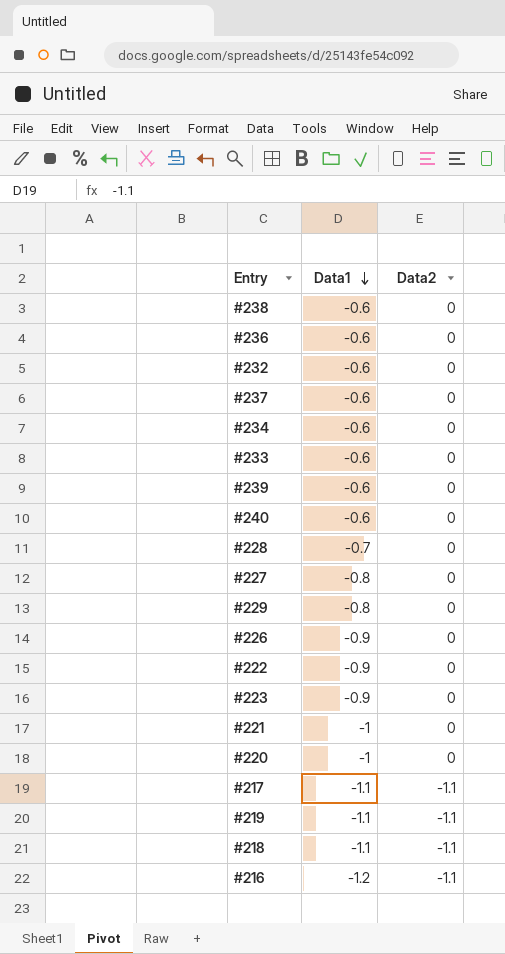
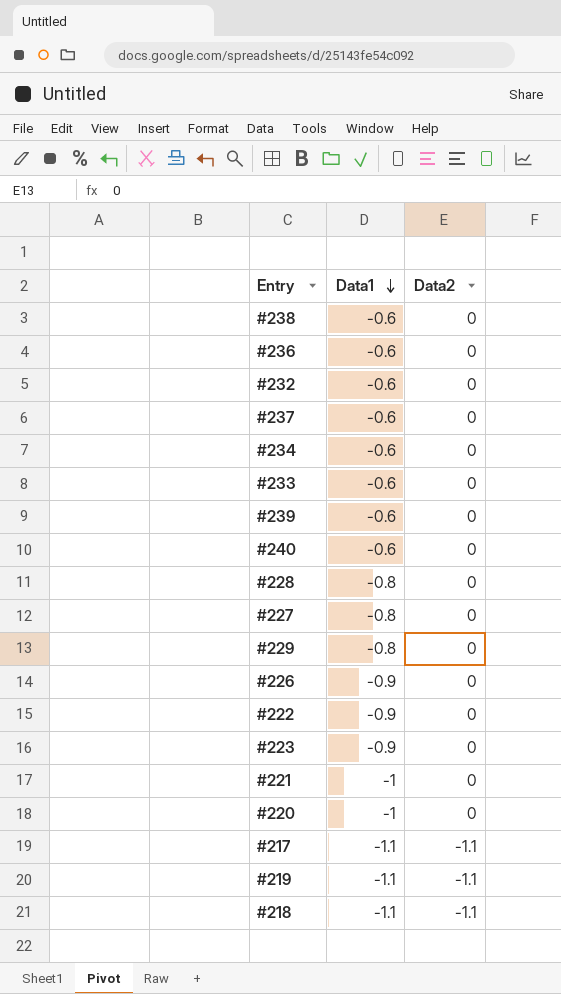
row #216: -1.2 | -1.1 -> none
#228 | Data1: -0.7 -> -0.8

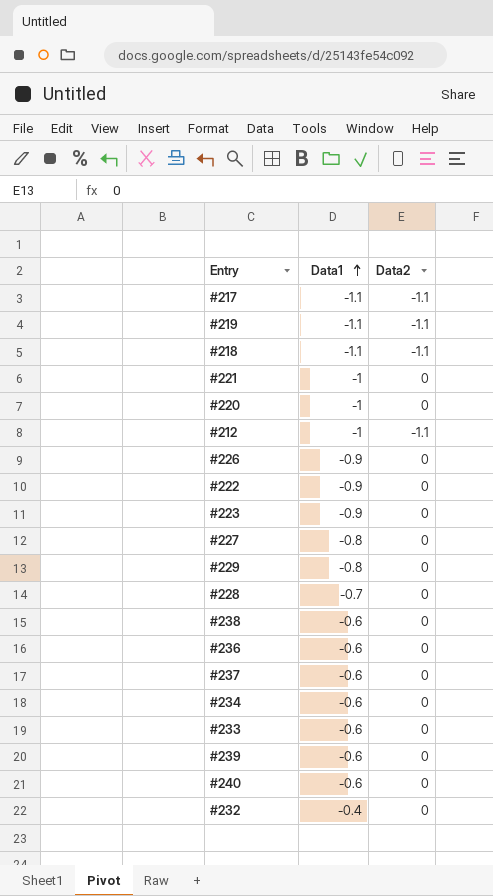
row order: Data1 descending -> Data1 ascending
row #212: none -> -1 | -1.1
#228 | Data1: -0.8 -> -0.7
#232 | Data1: -0.6 -> -0.4

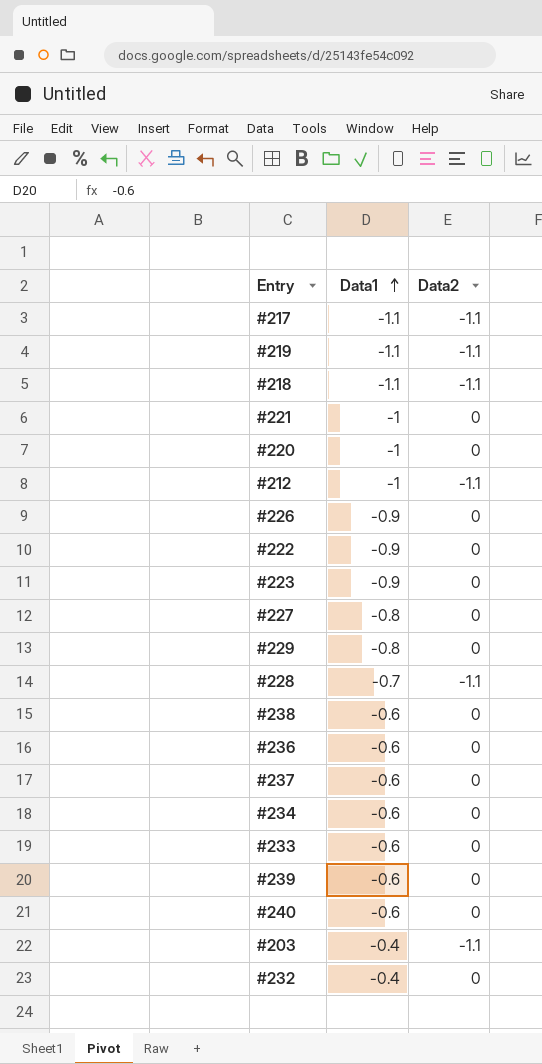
#228 | Data2: 0 -> -1.1
row #203: none -> -0.4 | -1.1

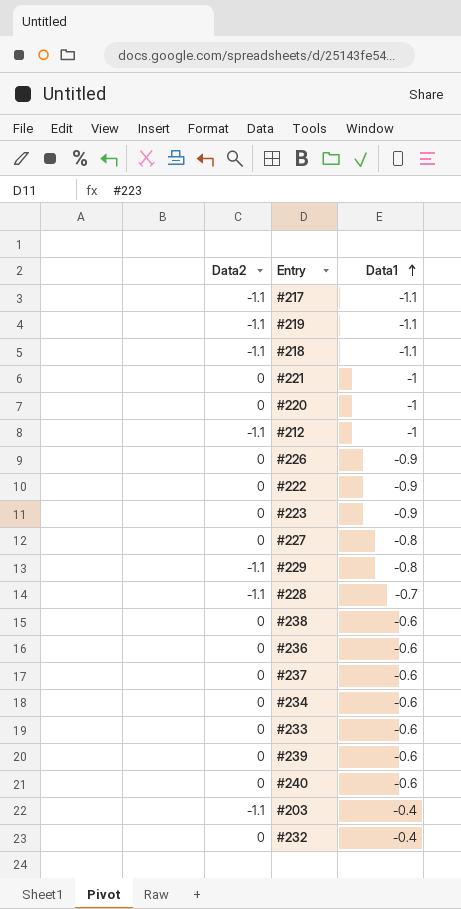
column Data2 | position: 3 -> 1
#229 | Data2: 0 -> -1.1

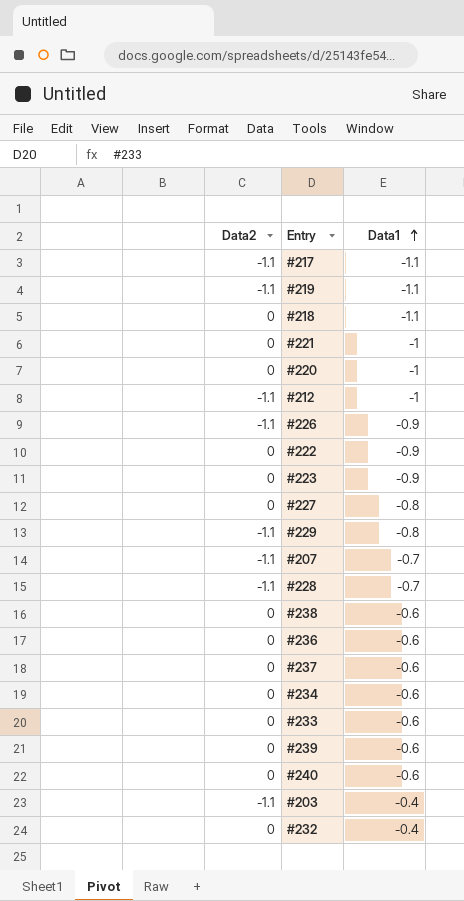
#218 | Data2: -1.1 -> 0
#226 | Data2: 0 -> -1.1
row #207: none -> -1.1 | -0.7

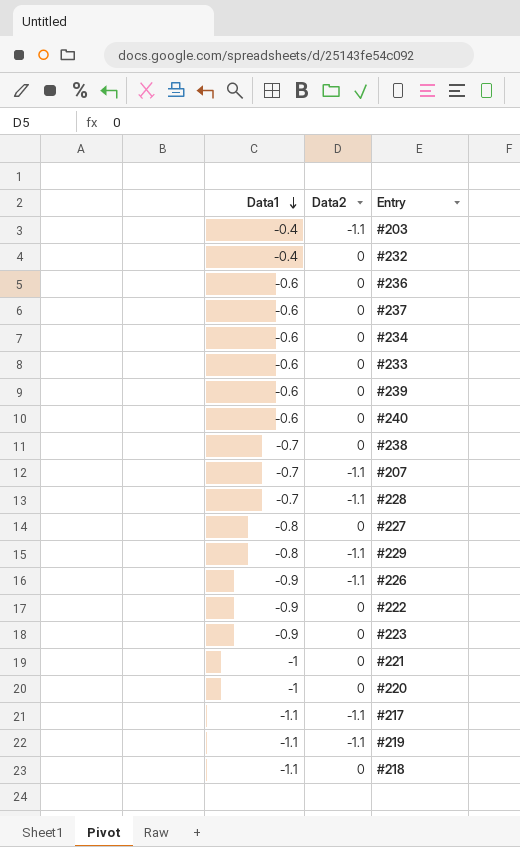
row order: Data1 ascending -> Data1 descending
column Data1 | position: 3 -> 1
row #212: -1.1 | -1 -> none
#238 | Data1: -0.6 -> -0.7

